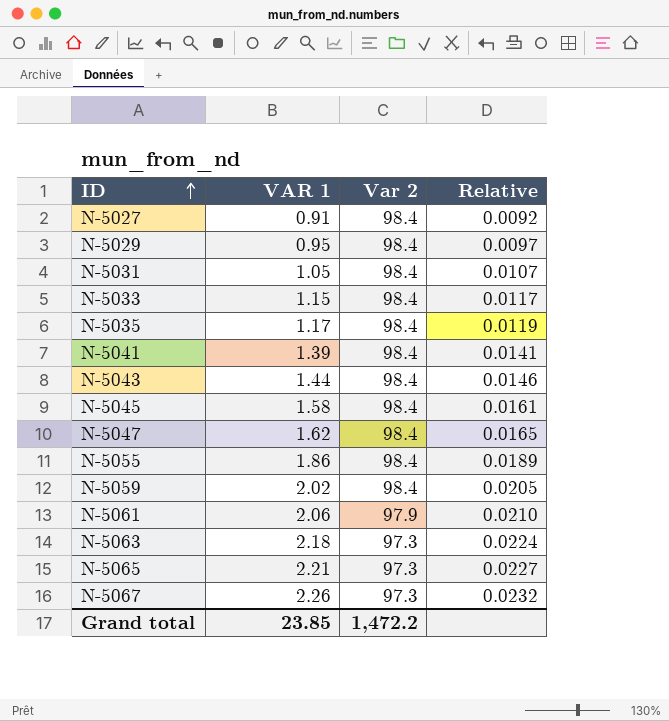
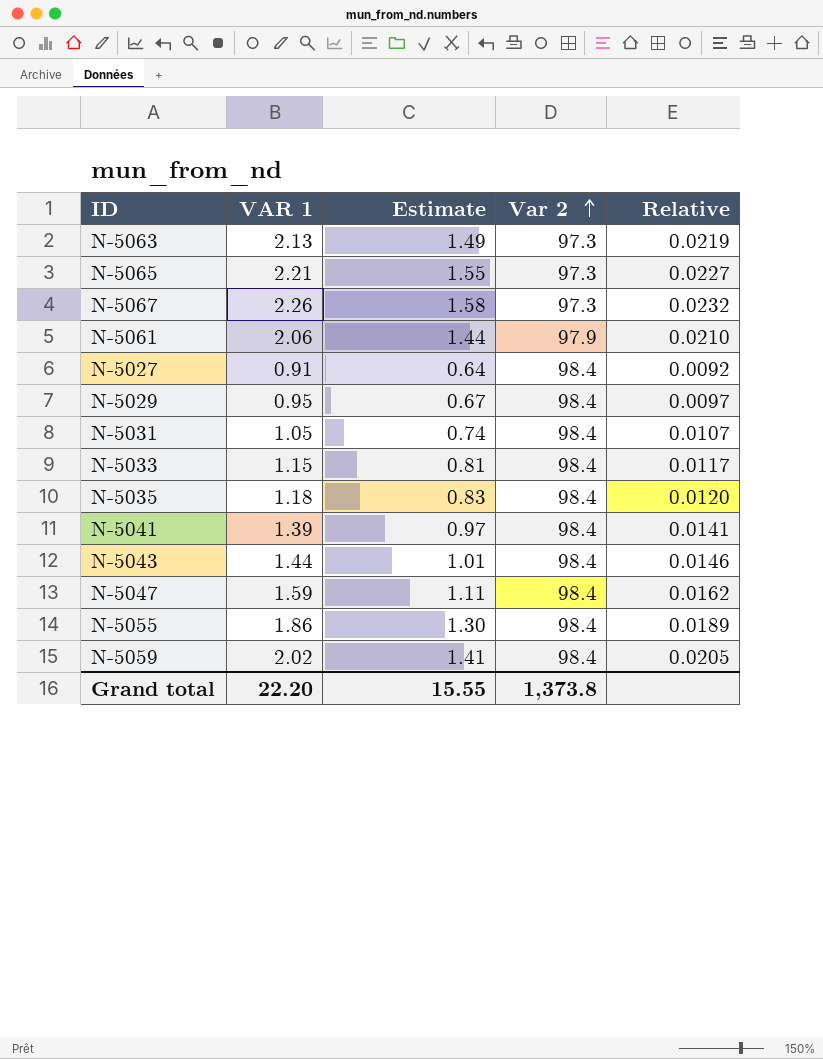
row order: ID ascending -> Var 2 ascending
column Estimate | formula: none -> [VAR 1] * 0.7
row N-5045: 1.58 | 98.4 | 0.0161 -> none
N-5063 | VAR 1: 2.18 -> 2.13
N-5063 | Relative: 0.0224 -> 0.0219
N-5035 | VAR 1: 1.17 -> 1.18
N-5035 | Relative: 0.0119 -> 0.0120
N-5047 | VAR 1: 1.62 -> 1.59
N-5047 | Relative: 0.0165 -> 0.0162
Grand total | VAR 1: 23.85 -> 22.20
Grand total | Var 2: 1,472.2 -> 1,373.8

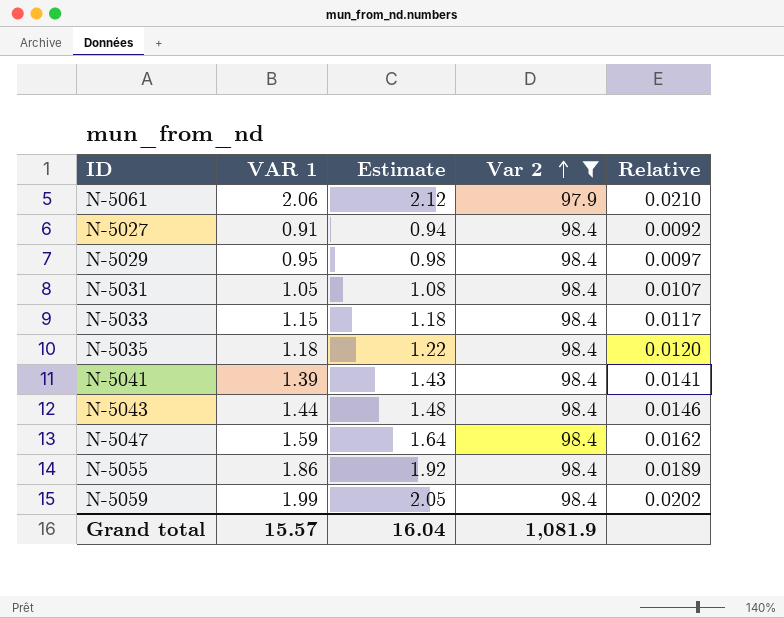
filter: none -> Var 2 != 97.3
column Estimate | formula: [VAR 1] * 0.7 -> [VAR 1] * 1.03
N-5059 | VAR 1: 2.02 -> 1.99
N-5059 | Relative: 0.0205 -> 0.0202
Grand total | VAR 1: 22.20 -> 15.57
Grand total | Estimate: 15.55 -> 16.04
Grand total | Var 2: 1,373.8 -> 1,081.9

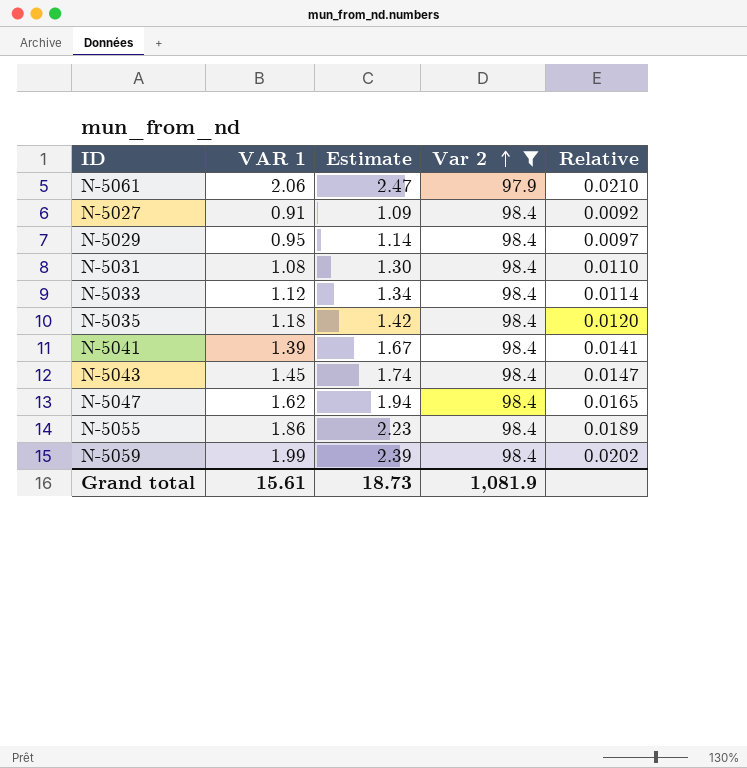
column Estimate | formula: [VAR 1] * 1.03 -> [VAR 1] * 1.2
N-5031 | VAR 1: 1.05 -> 1.08
N-5031 | Relative: 0.0107 -> 0.0110
N-5033 | VAR 1: 1.15 -> 1.12
N-5033 | Relative: 0.0117 -> 0.0114
N-5043 | VAR 1: 1.44 -> 1.45
N-5043 | Relative: 0.0146 -> 0.0147
N-5047 | VAR 1: 1.59 -> 1.62
N-5047 | Relative: 0.0162 -> 0.0165
Grand total | VAR 1: 15.57 -> 15.61
Grand total | Estimate: 16.04 -> 18.73

